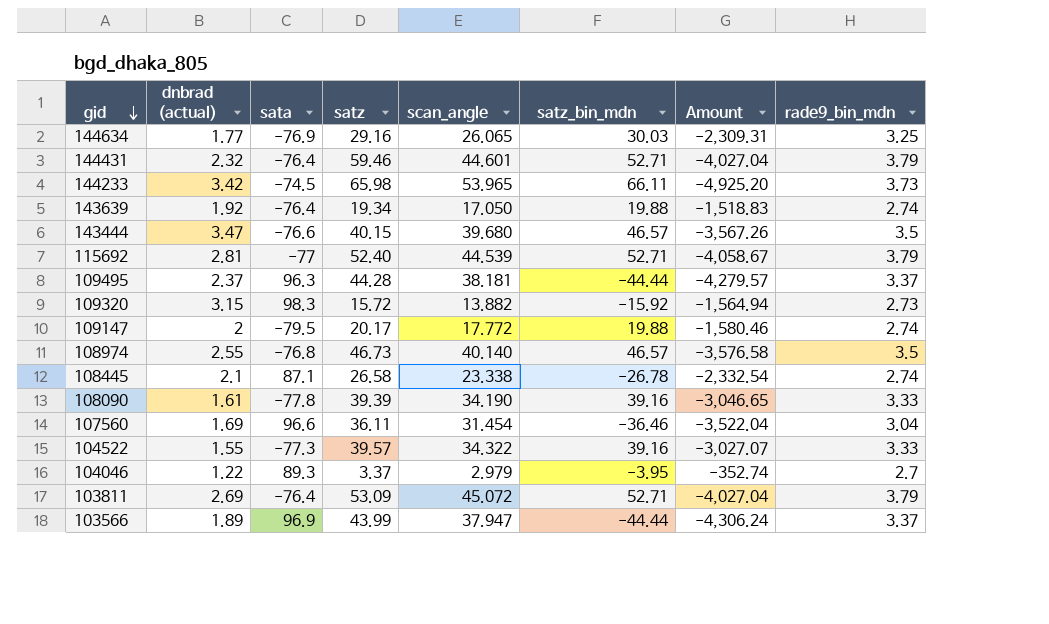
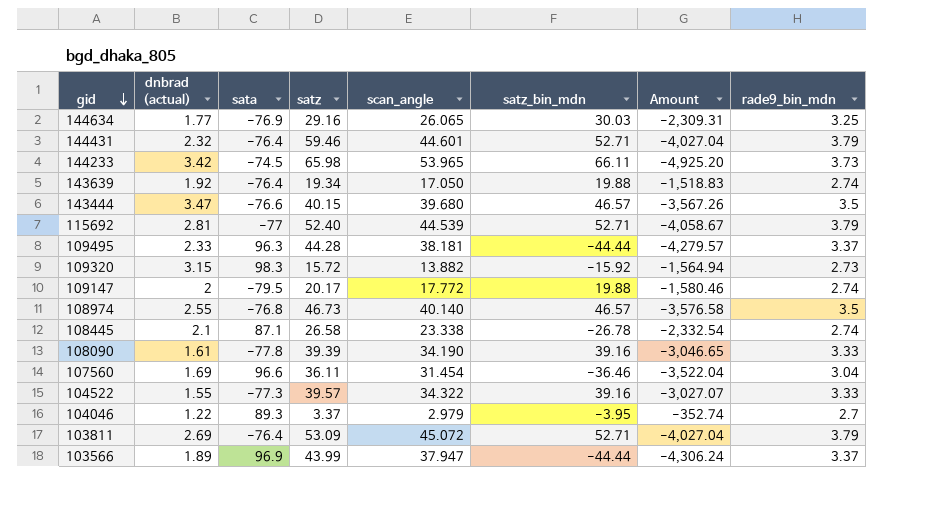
109495 | dnbrad (actual): 2.37 -> 2.33

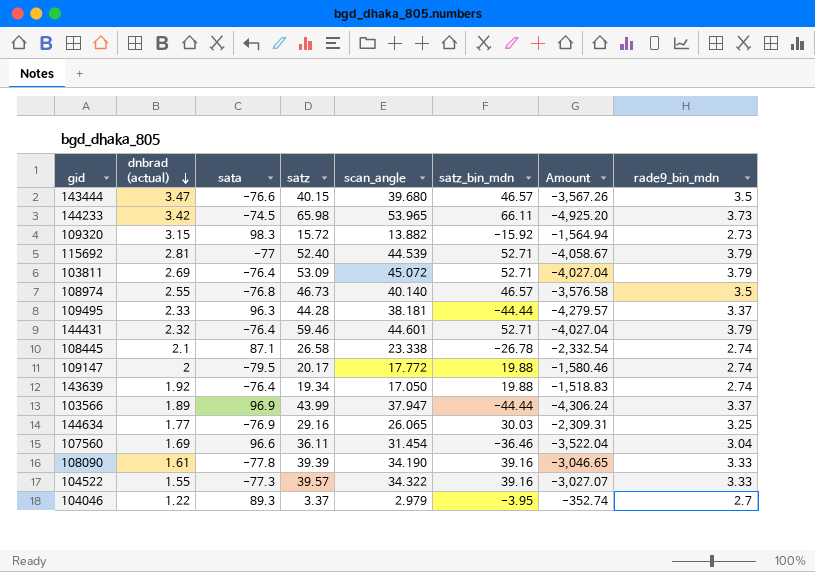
row order: gid descending -> dnbrad (actual) descending

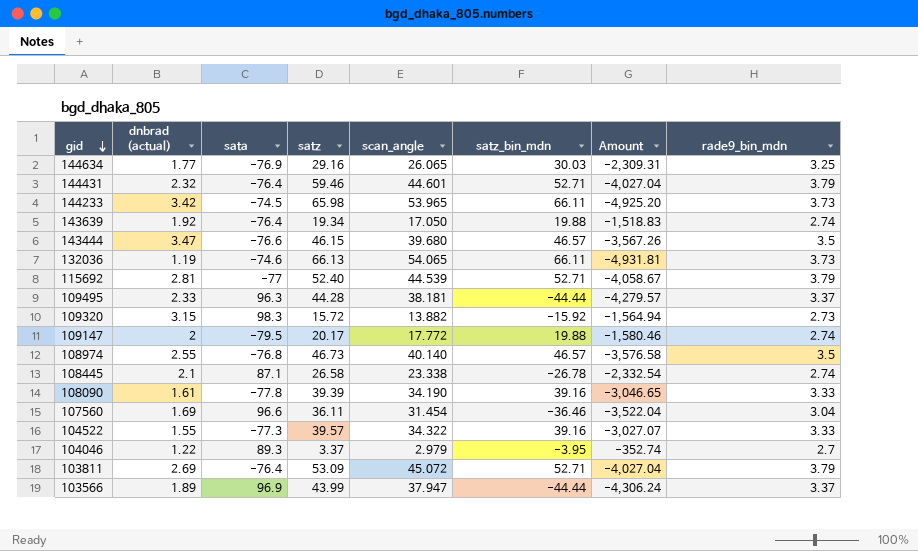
row order: dnbrad (actual) descending -> gid descending
143444 | satz: 40.15 -> 46.15
row 132036: none -> 1.19 | -74.6 | 66.13 | 54.065 | 66.11 | -4,931.81 | 3.73

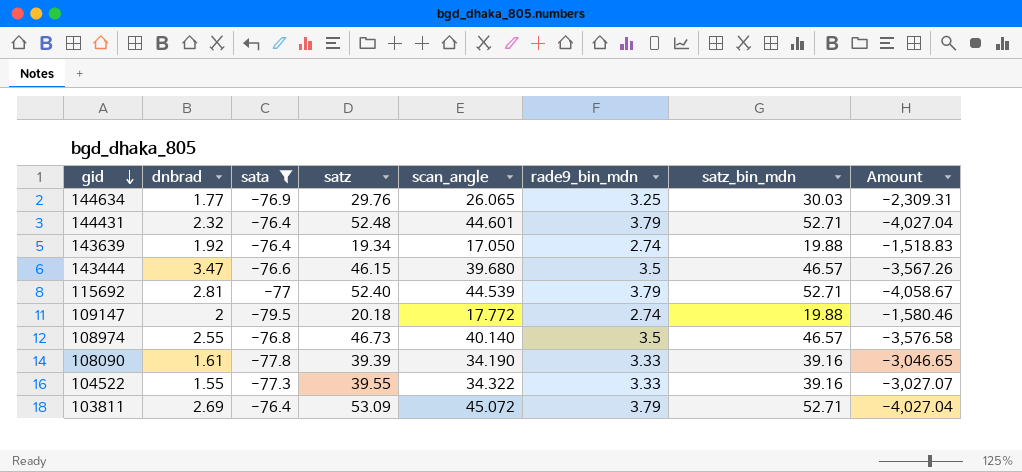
filter: none -> sata <= -76.4
column name: dnbrad (actual) -> dnbrad
column rade9_bin_mdn | position: 8 -> 6
144634 | satz: 29.16 -> 29.76
144431 | satz: 59.46 -> 52.48
109147 | satz: 20.17 -> 20.18
104522 | satz: 39.57 -> 39.55

